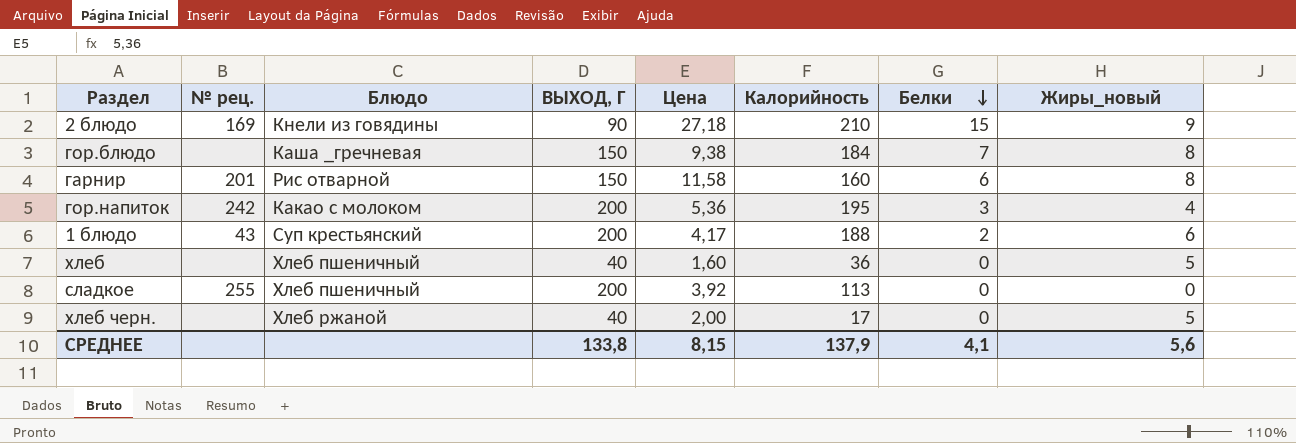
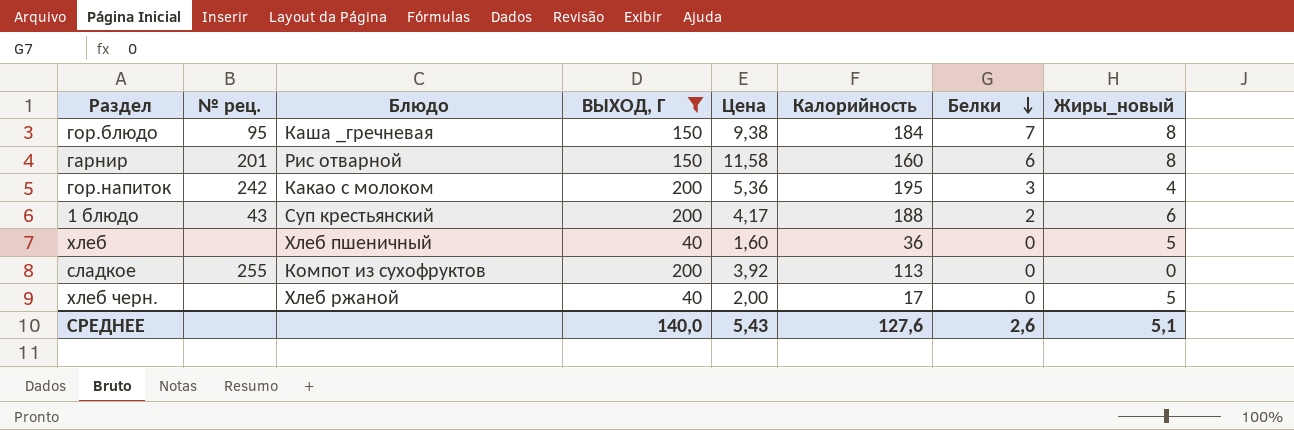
filter: none -> ВЫХОД, Г != 90
гор.блюдо | № рец.: none -> 95
сладкое | Блюдо: Хлеб пшеничный -> Компот из сухофруктов
СРЕДНЕЕ | ВЫХОД, Г: 133,8 -> 140,0
СРЕДНЕЕ | Цена: 8,15 -> 5,43
СРЕДНЕЕ | Калорийность: 137,9 -> 127,6
СРЕДНЕЕ | Белки: 4,1 -> 2,6
СРЕДНЕЕ | Жиры_новый: 5,6 -> 5,1

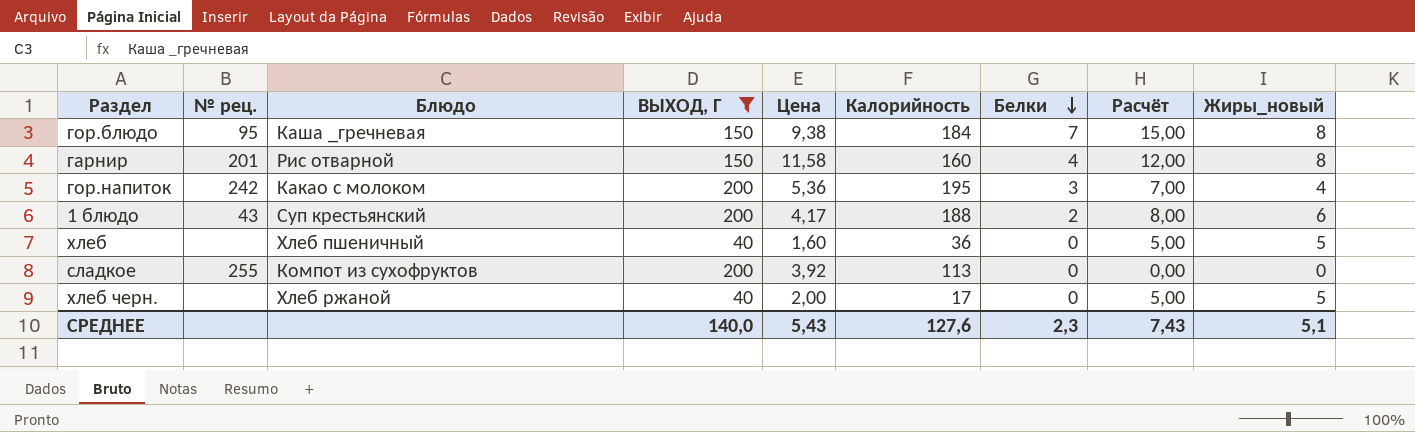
column Расчёт | formula: none -> [Белки] + [Жиры_новый]
гарнир | Белки: 6 -> 4
СРЕДНЕЕ | Белки: 2,6 -> 2,3

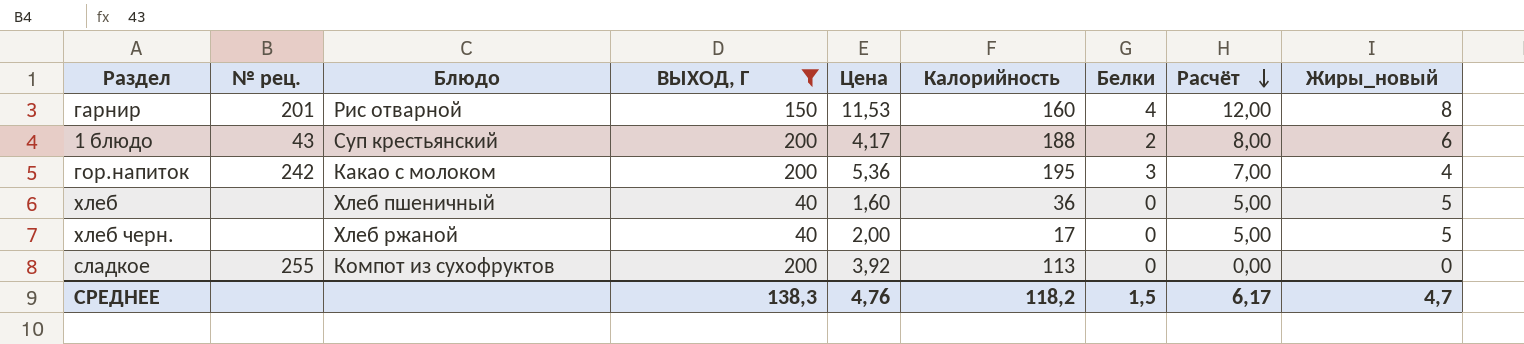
row order: Белки descending -> Расчёт descending
row гор.блюдо: 95 | Каша _гречневая | 150 | 9,38 | 184 | 7 | 15,00 | 8 -> none
гарнир | Цена: 11,58 -> 11,53
СРЕДНЕЕ | ВЫХОД, Г: 140,0 -> 138,3
СРЕДНЕЕ | Цена: 5,43 -> 4,76
СРЕДНЕЕ | Калорийность: 127,6 -> 118,2
СРЕДНЕЕ | Белки: 2,3 -> 1,5
СРЕДНЕЕ | Расчёт: 7,43 -> 6,17
СРЕДНЕЕ | Жиры_новый: 5,1 -> 4,7

